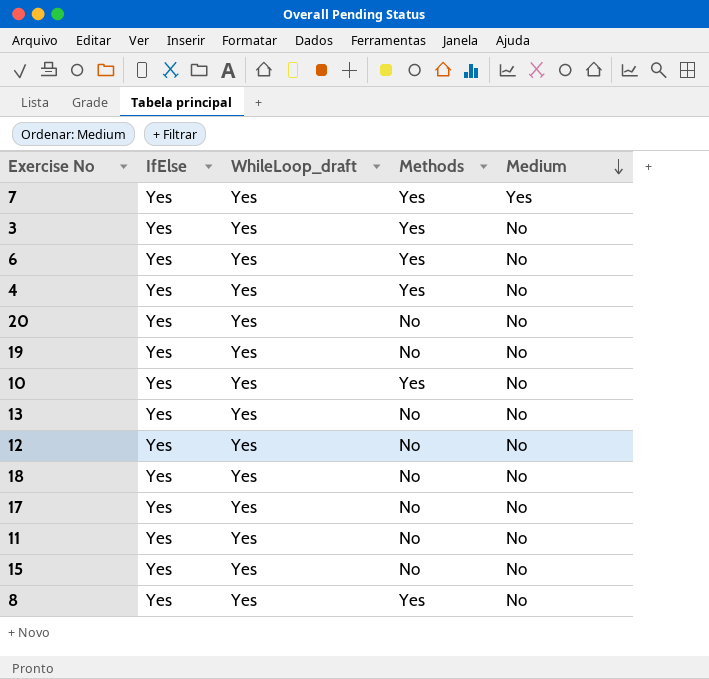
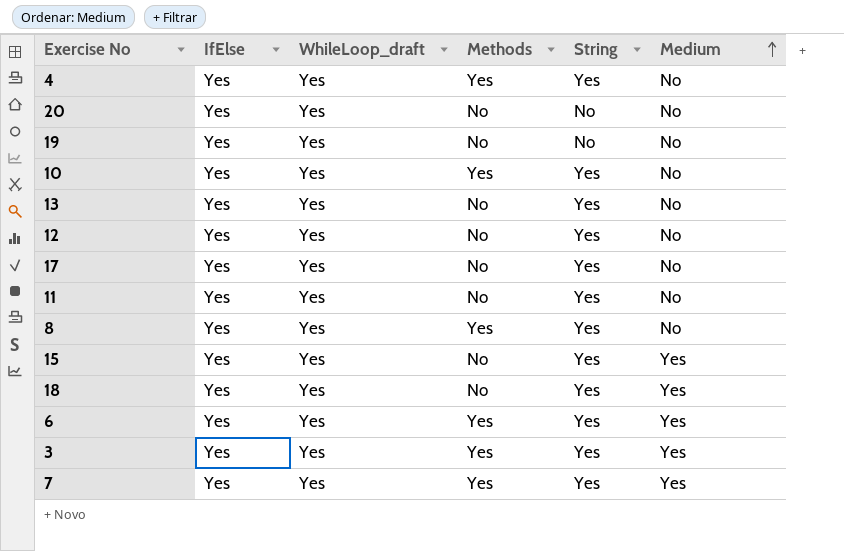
row order: Medium descending -> Medium ascending
column String | position: none -> 5
15 | Medium: No -> Yes
18 | Medium: No -> Yes
6 | Medium: No -> Yes
3 | Medium: No -> Yes

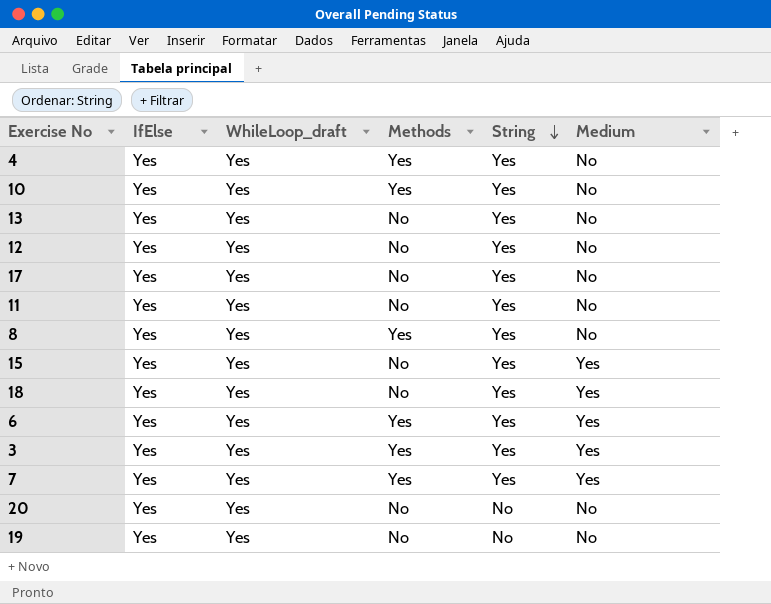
row order: Medium ascending -> String descending

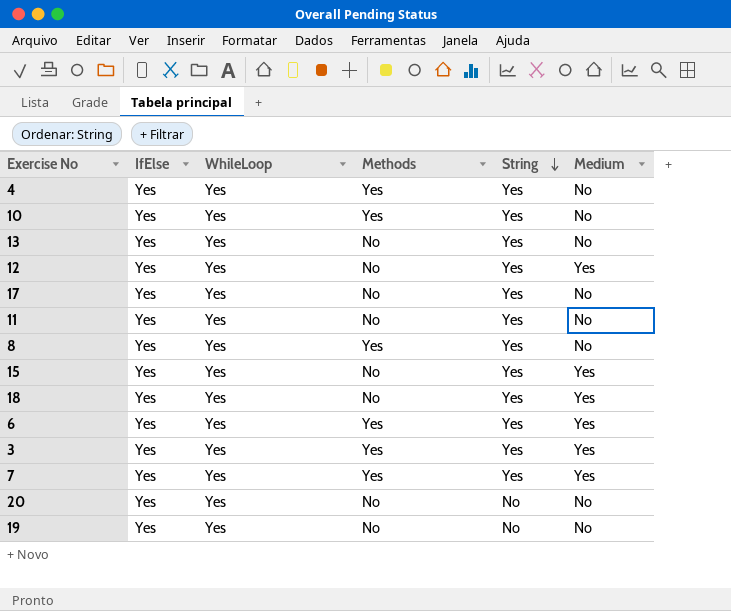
column name: WhileLoop_draft -> WhileLoop
12 | Medium: No -> Yes

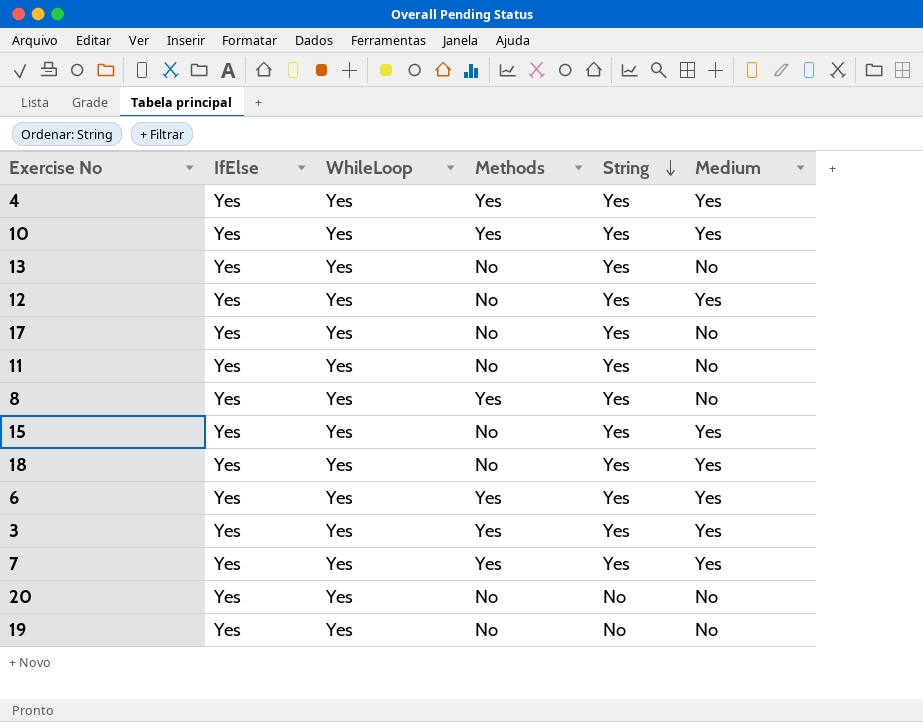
4 | Medium: No -> Yes
10 | Medium: No -> Yes

